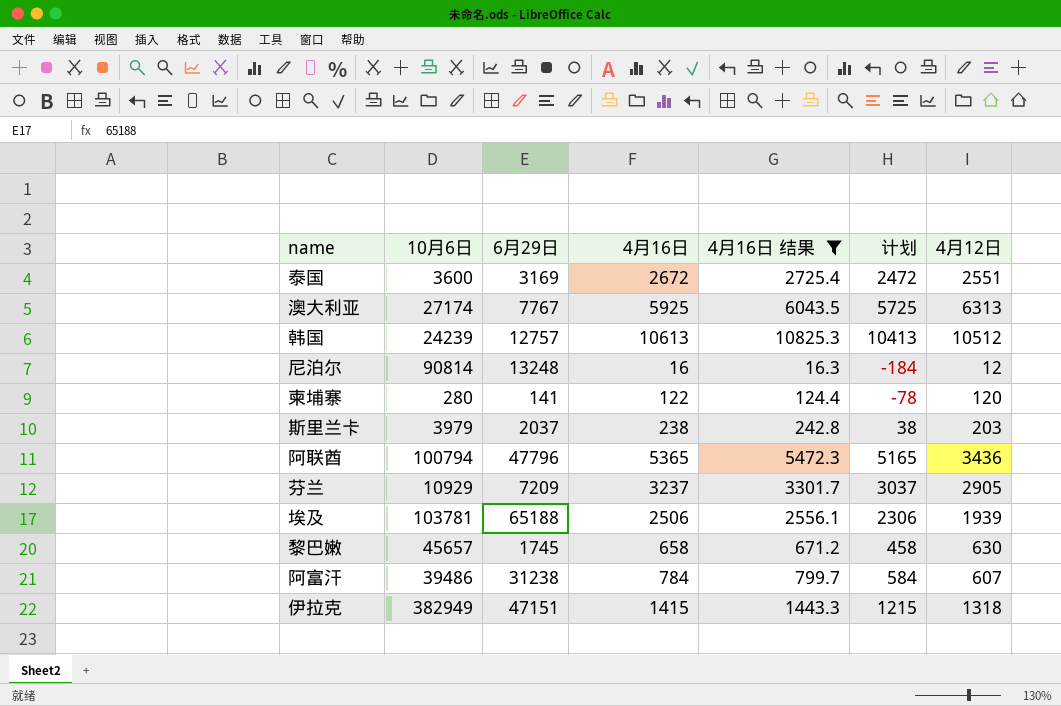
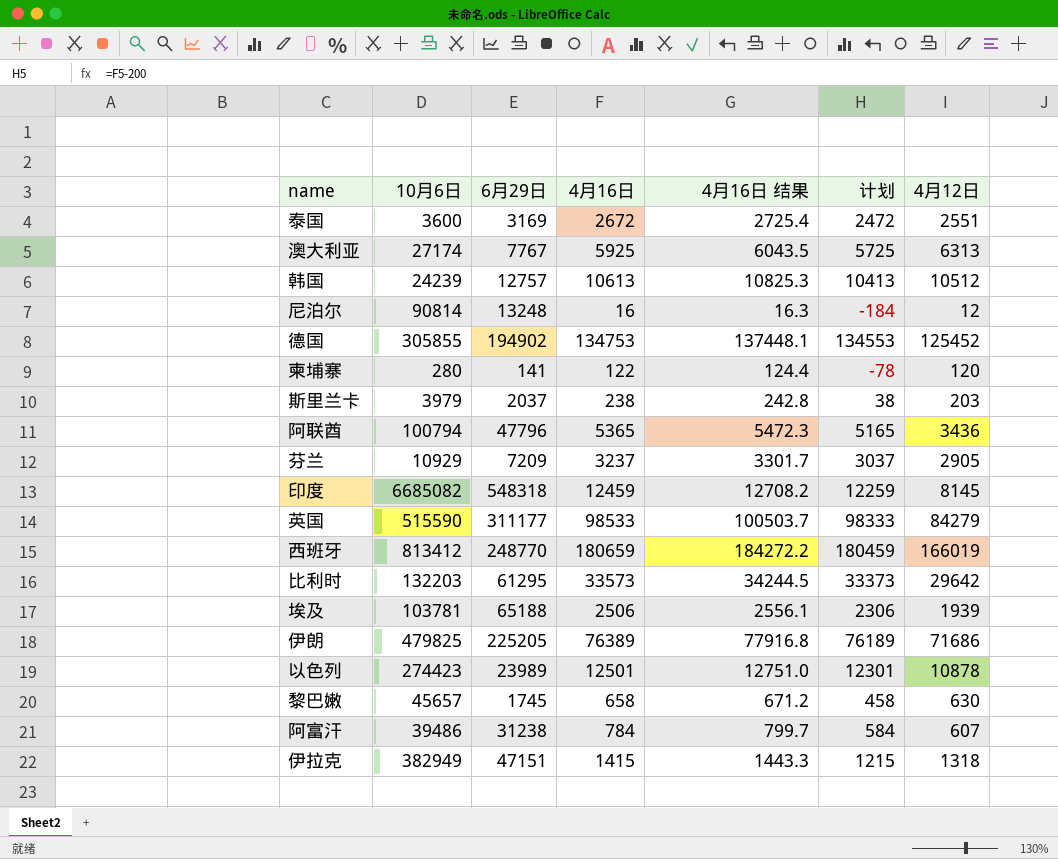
filter: 4月16日 结果 <= 10825.3 -> none

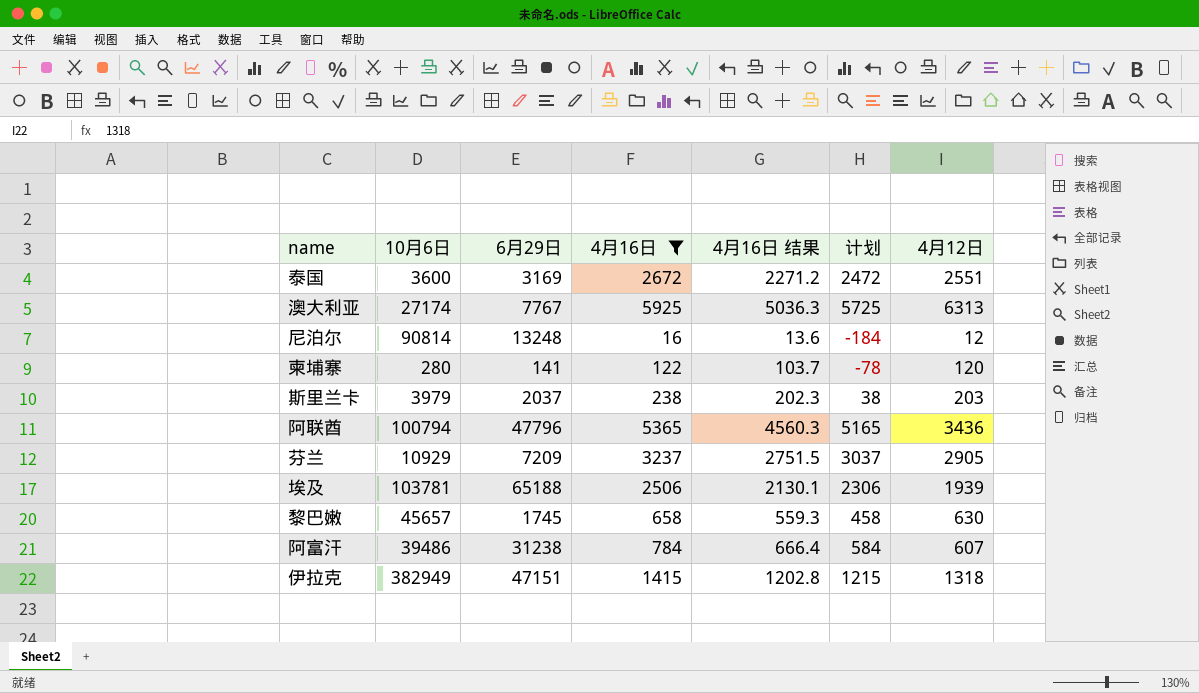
filter: none -> 4月16日 <= 5925
column 4月16日 结果 | formula: [4月16日] * 1.02 -> [4月16日] * 0.85

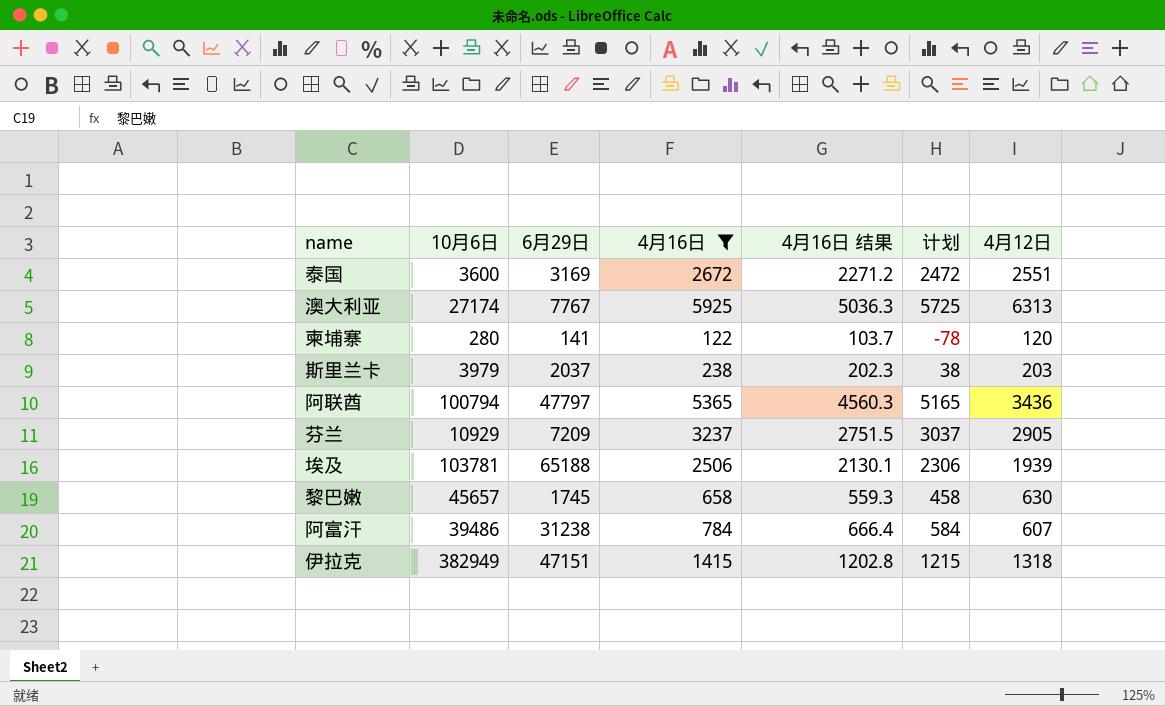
row 尼泊尔: 90814 | 13248 | 16 | 13.6 | -184 | 12 -> none
阿联酋 | 6月29日: 47796 -> 47797

